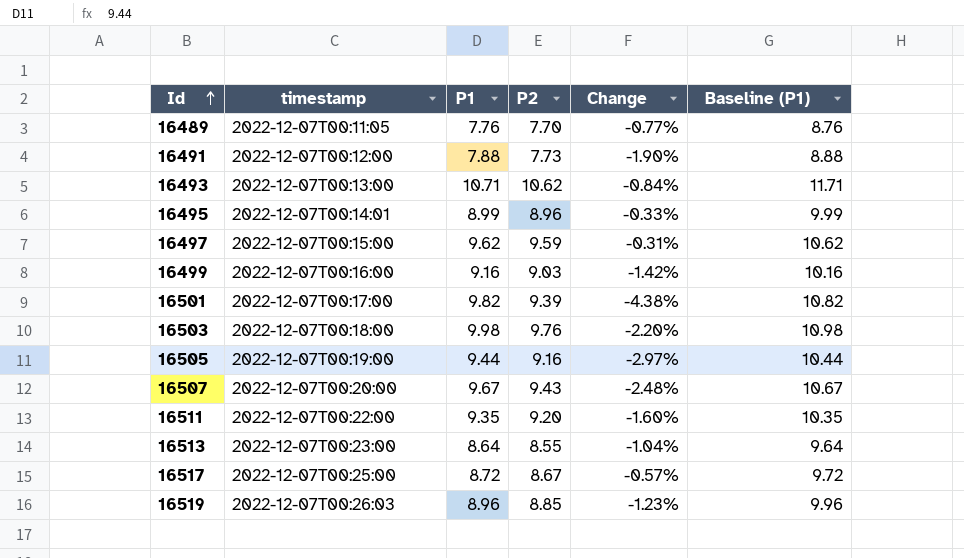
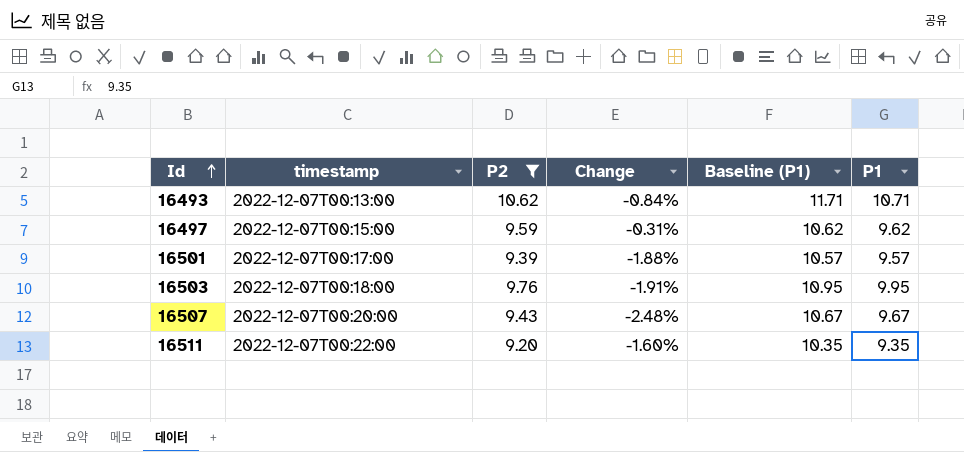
filter: none -> P2 >= 9.20
column P1 | position: 3 -> 6
16501 | Change: -4.38% -> -1.88%
16501 | Baseline (P1): 10.82 -> 10.57
16501 | P1: 9.82 -> 9.57
16503 | Change: -2.20% -> -1.91%
16503 | Baseline (P1): 10.98 -> 10.95
16503 | P1: 9.98 -> 9.95

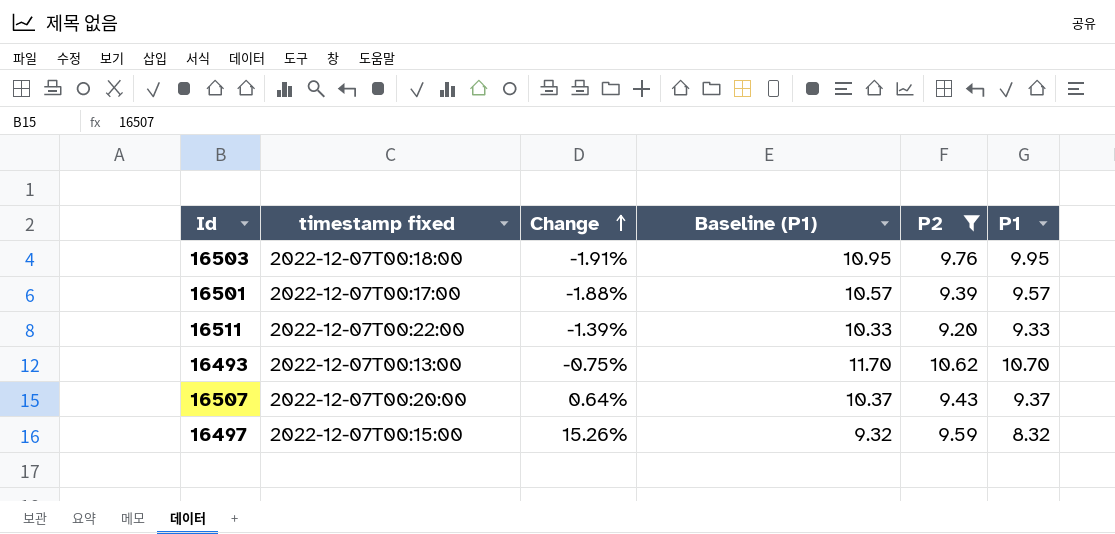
row order: Id ascending -> Change ascending
column name: timestamp -> timestamp fixed
column P2 | position: 3 -> 5
16511 | Change: -1.60% -> -1.39%
16511 | Baseline (P1): 10.35 -> 10.33
16511 | P1: 9.35 -> 9.33
16493 | Change: -0.84% -> -0.75%
16493 | Baseline (P1): 11.71 -> 11.70
16493 | P1: 10.71 -> 10.70
16507 | Change: -2.48% -> 0.64%
16507 | Baseline (P1): 10.67 -> 10.37
16507 | P1: 9.67 -> 9.37
16497 | Change: -0.31% -> 15.26%
16497 | Baseline (P1): 10.62 -> 9.32
16497 | P1: 9.62 -> 8.32

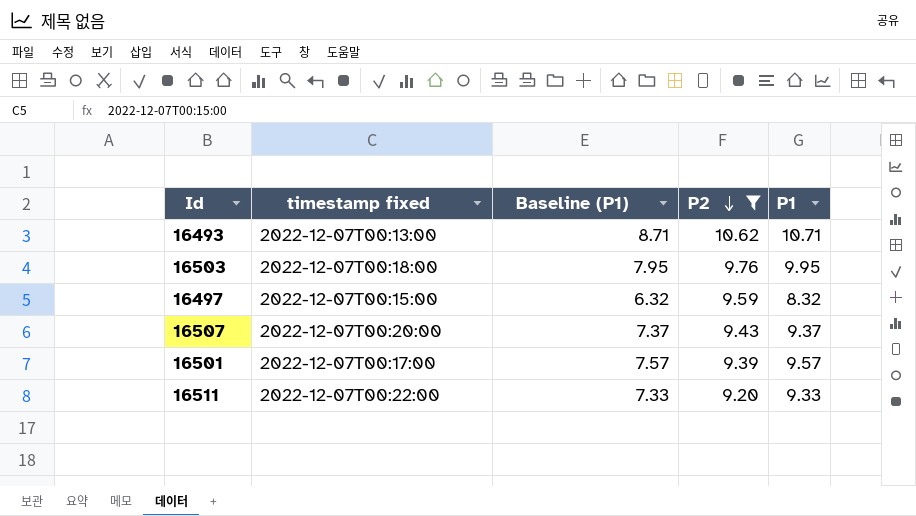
row order: Change ascending -> P2 descending
column Change | formula: ([P2] - [P1]) / [P1] -> none
column Baseline (P1) | formula: [P1] + 1 -> [P1] - 2
16493 | P1: 10.70 -> 10.71

